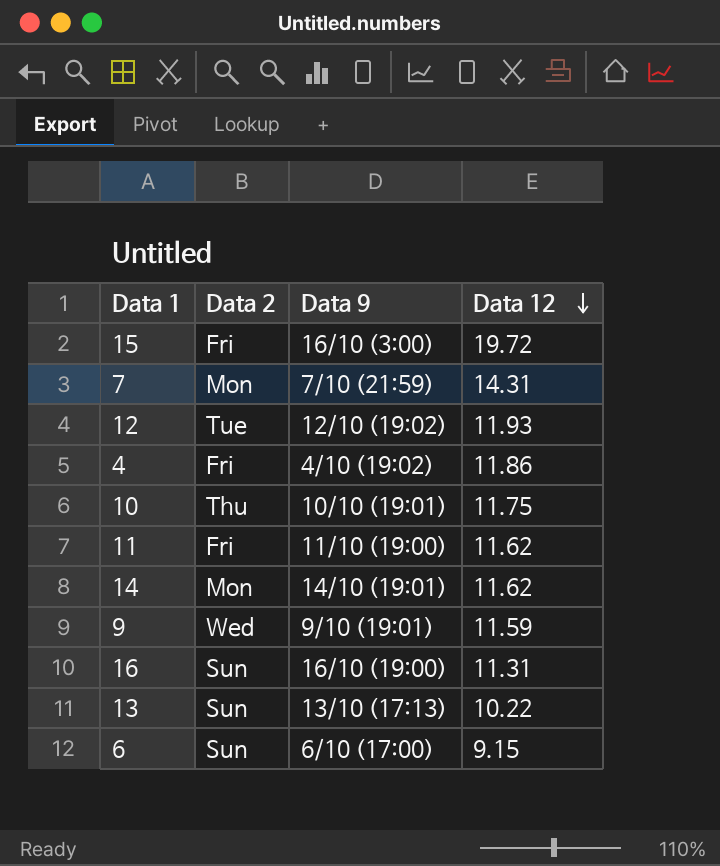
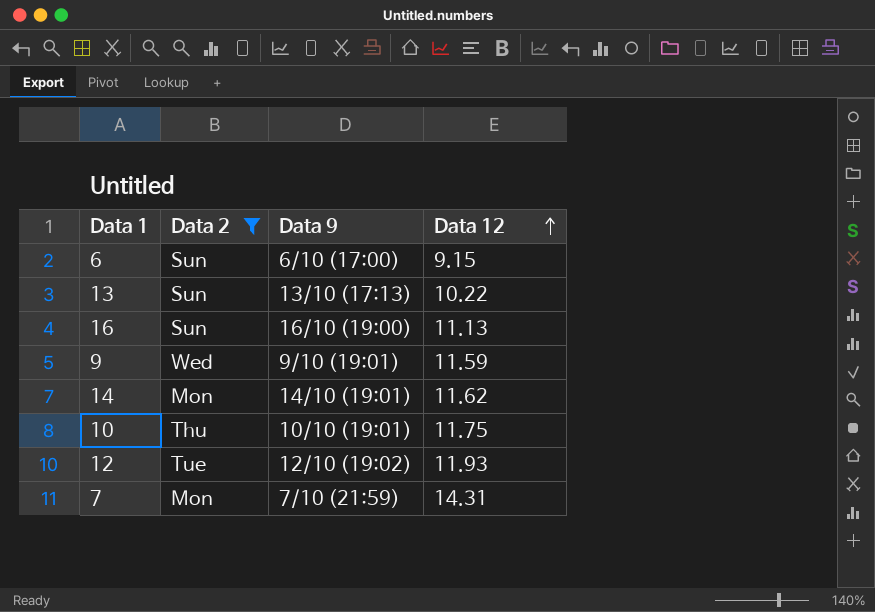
filter: none -> Data 2 != Fri
row order: Data 12 descending -> Data 12 ascending
16 | Data 12: 11.31 -> 11.13

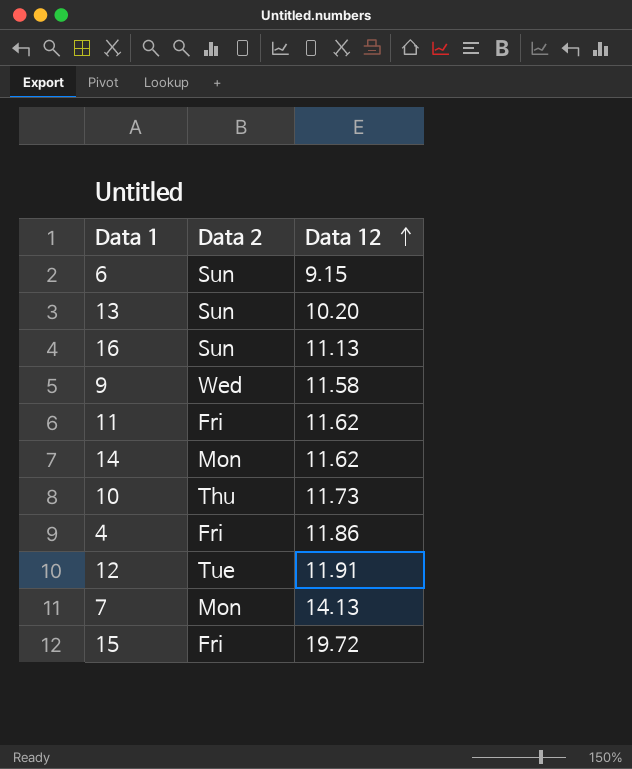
filter: Data 2 != Fri -> none
column Data 9 | position: 3 -> none
13 | Data 12: 10.22 -> 10.20
9 | Data 12: 11.59 -> 11.58
10 | Data 12: 11.75 -> 11.73
12 | Data 12: 11.93 -> 11.91
7 | Data 12: 14.31 -> 14.13

